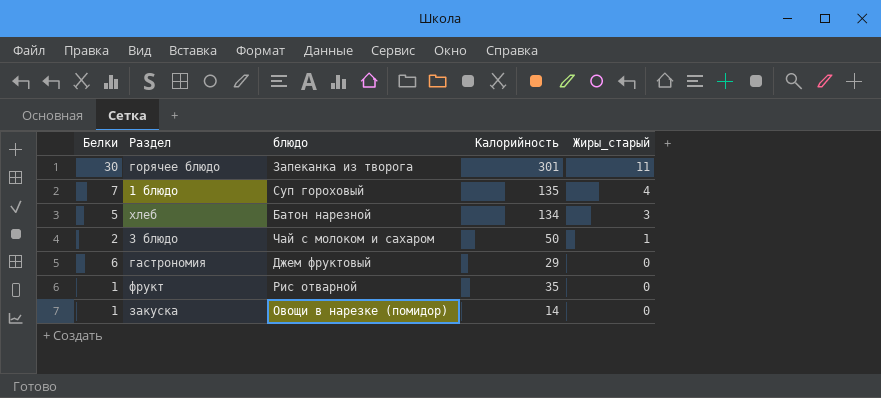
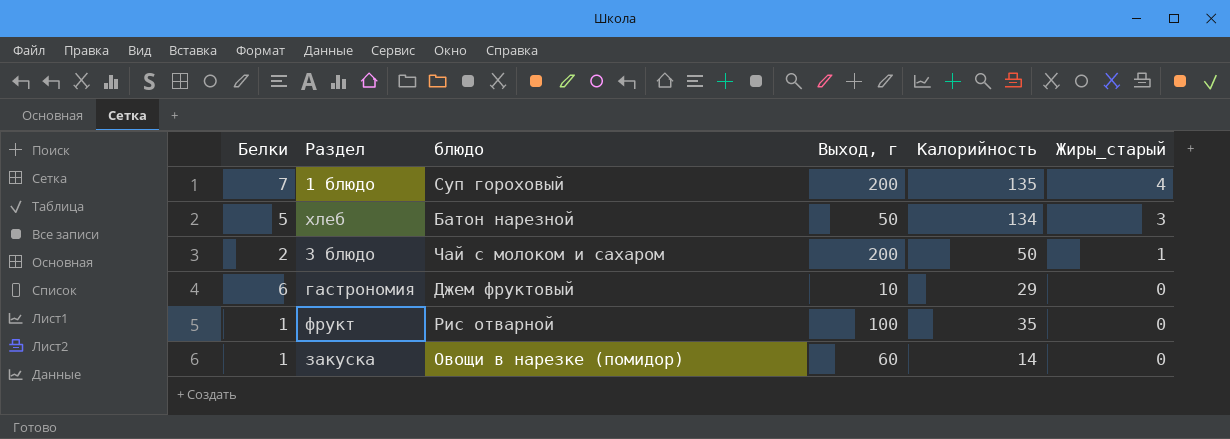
column Выход, г | position: none -> 4
row горячее блюдо: 30 | Запеканка из творога | 301 | 11 -> none

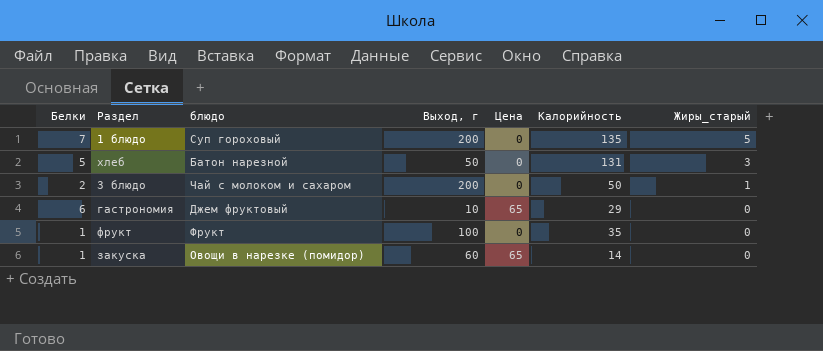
column Цена | position: none -> 5
1 блюдо | Жиры_старый: 4 -> 5
хлеб | Калорийность: 134 -> 131
фрукт | блюдо: Рис отварной -> Фрукт

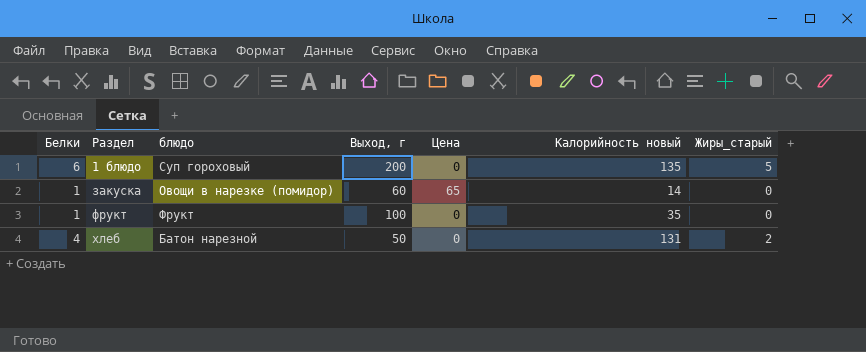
row order: Жиры_старый descending -> Раздел ascending
column name: Калорийность -> Калорийность новый
row 3 блюдо: 2 | Чай с молоком и сахаром | 200 | 0 | 50 | 1 -> none
row гастрономия: 6 | Джем фруктовый | 10 | 65 | 29 | 0 -> none
1 блюдо | Белки: 7 -> 6
хлеб | Белки: 5 -> 4
хлеб | Жиры_старый: 3 -> 2

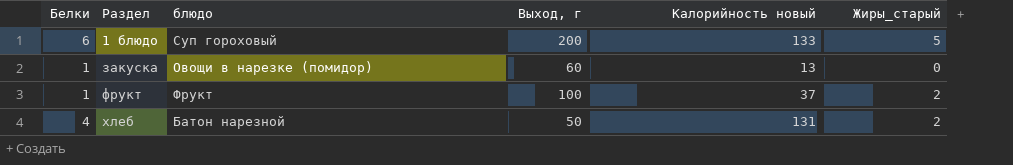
column Цена | position: 5 -> none
1 блюдо | Калорийность новый: 135 -> 133
закуска | Калорийность новый: 14 -> 13
фрукт | Калорийность новый: 35 -> 37
фрукт | Жиры_старый: 0 -> 2

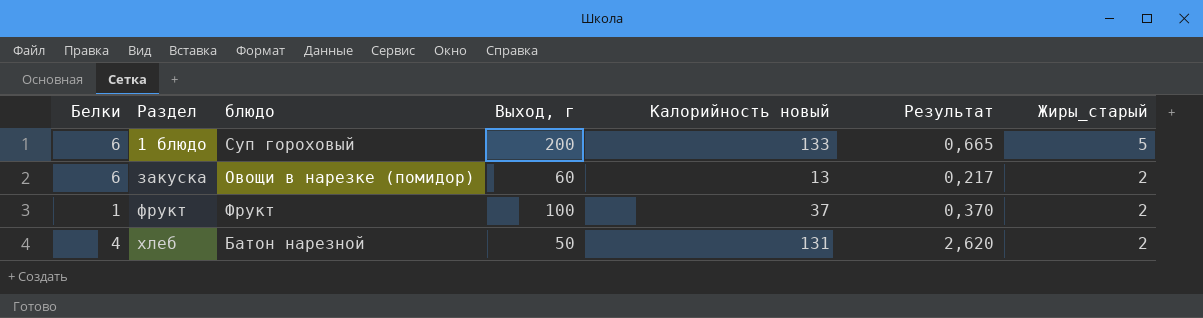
column Результат | formula: none -> [Калорийность новый] / [Выход, г]
закуска | Белки: 1 -> 6
закуска | Жиры_старый: 0 -> 2

